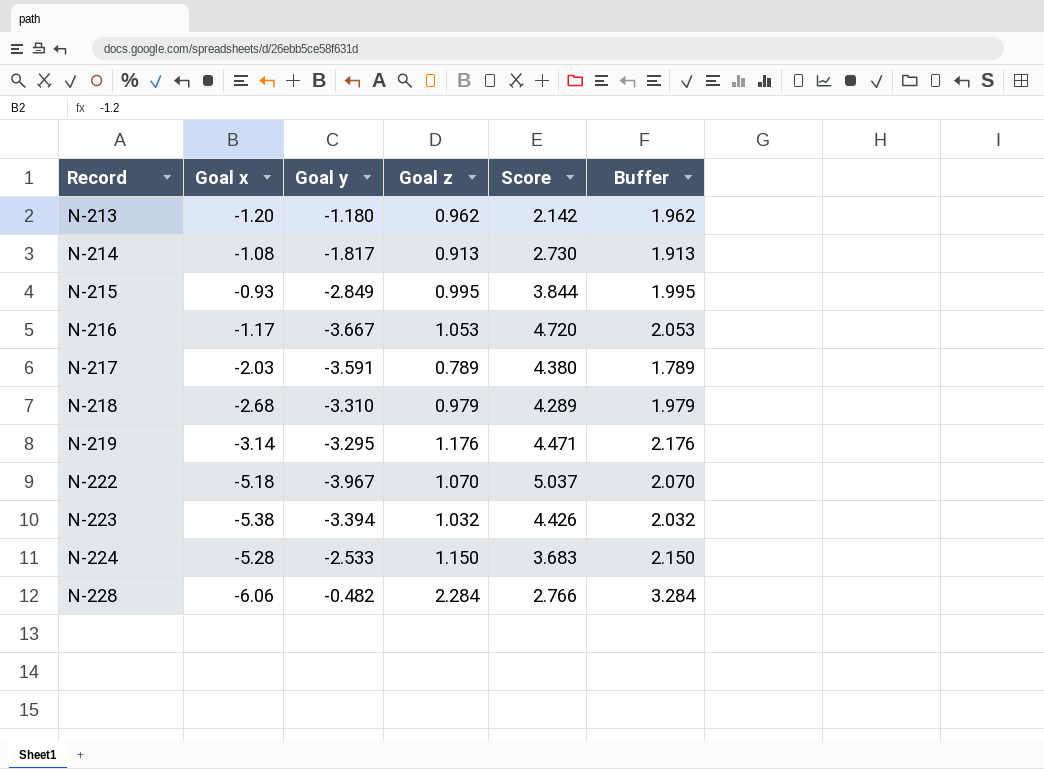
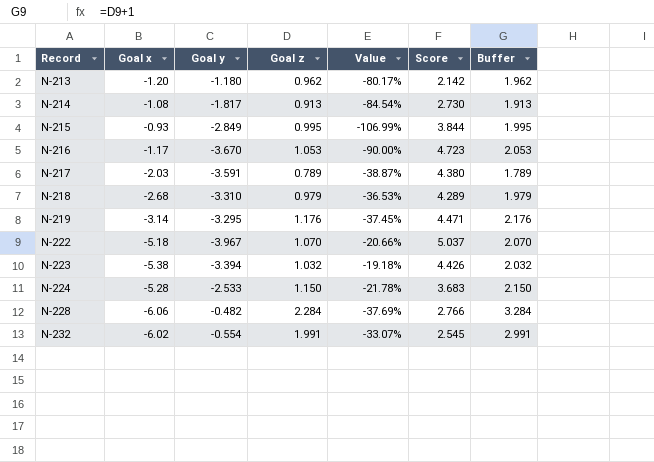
column Value | formula: none -> [Goal z] / [Goal x]
N-216 | Goal y: -3.667 -> -3.670
N-216 | Score: 4.720 -> 4.723
row N-232: none -> -6.02 | -0.554 | 1.991 | -33.07% | 2.545 | 2.991

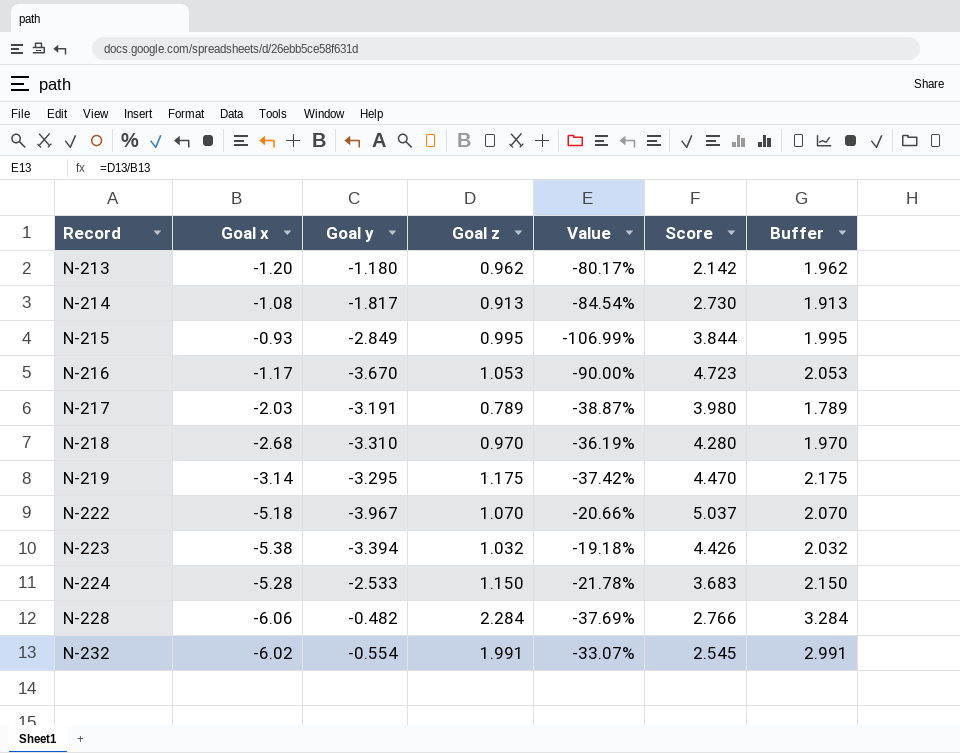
N-217 | Goal y: -3.591 -> -3.191
N-217 | Score: 4.380 -> 3.980
N-218 | Goal z: 0.979 -> 0.970
N-218 | Value: -36.53% -> -36.19%
N-218 | Score: 4.289 -> 4.280
N-218 | Buffer: 1.979 -> 1.970
N-219 | Goal z: 1.176 -> 1.175
N-219 | Value: -37.45% -> -37.42%
N-219 | Score: 4.471 -> 4.470
N-219 | Buffer: 2.176 -> 2.175

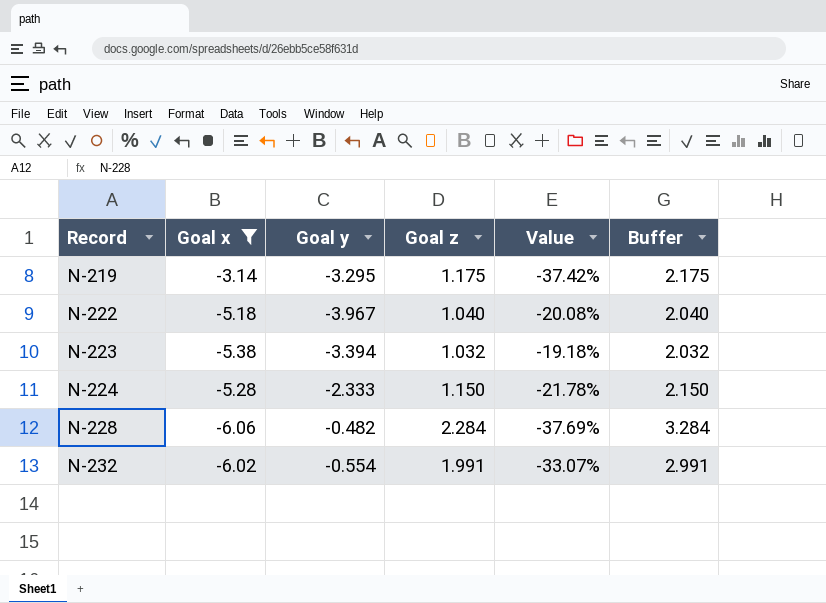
filter: none -> Goal x <= -3.14
column Score | formula: [Goal z] - [Goal y] -> none
N-222 | Goal z: 1.070 -> 1.040
N-222 | Value: -20.66% -> -20.08%
N-222 | Buffer: 2.070 -> 2.040
N-224 | Goal y: -2.533 -> -2.333

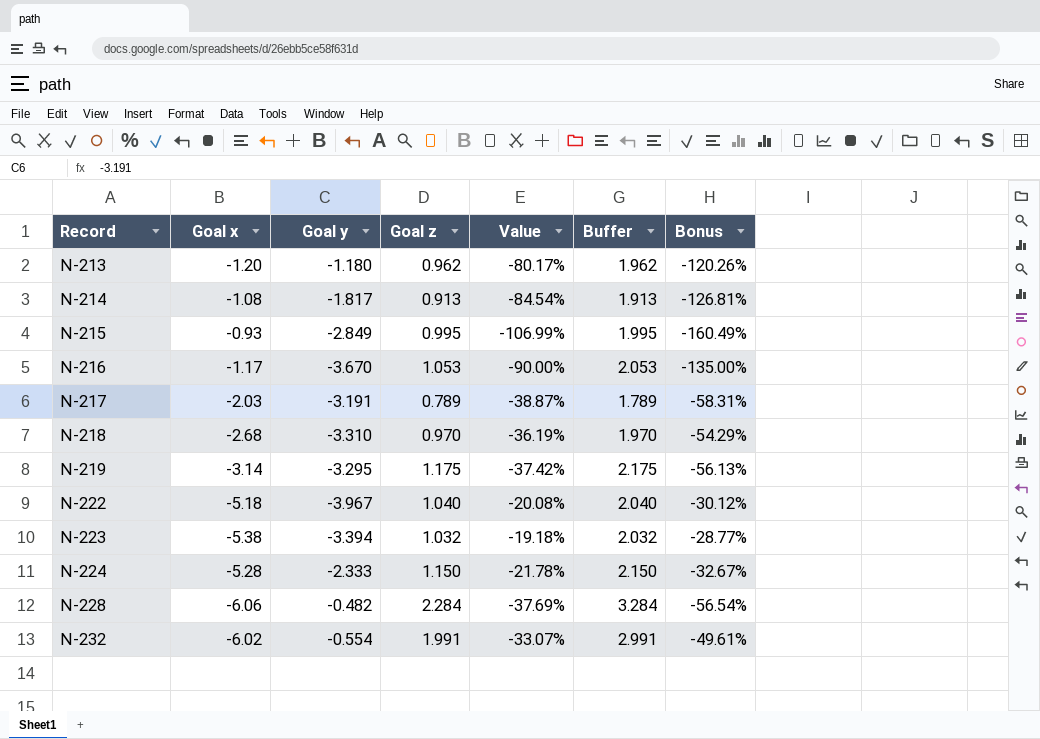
filter: Goal x <= -3.14 -> none
column Bonus | formula: none -> [Value] * 1.5

